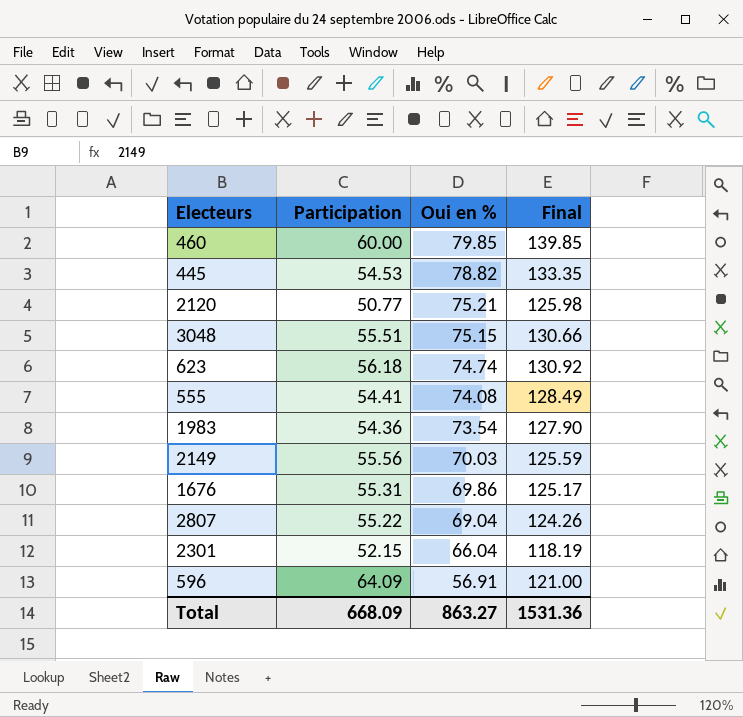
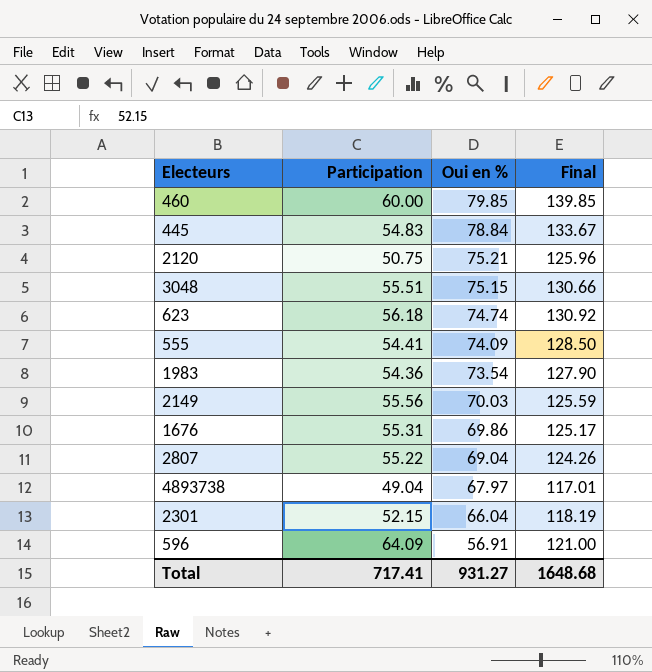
445 | Participation: 54.53 -> 54.83
445 | Oui en %: 78.82 -> 78.84
445 | Final: 133.35 -> 133.67
2120 | Participation: 50.77 -> 50.75
2120 | Final: 125.98 -> 125.96
555 | Oui en %: 74.08 -> 74.09
555 | Final: 128.49 -> 128.50
row 4893738: none -> 49.04 | 67.97 | 117.01
Total | Participation: 668.09 -> 717.41
Total | Oui en %: 863.27 -> 931.27
Total | Final: 1531.36 -> 1648.68

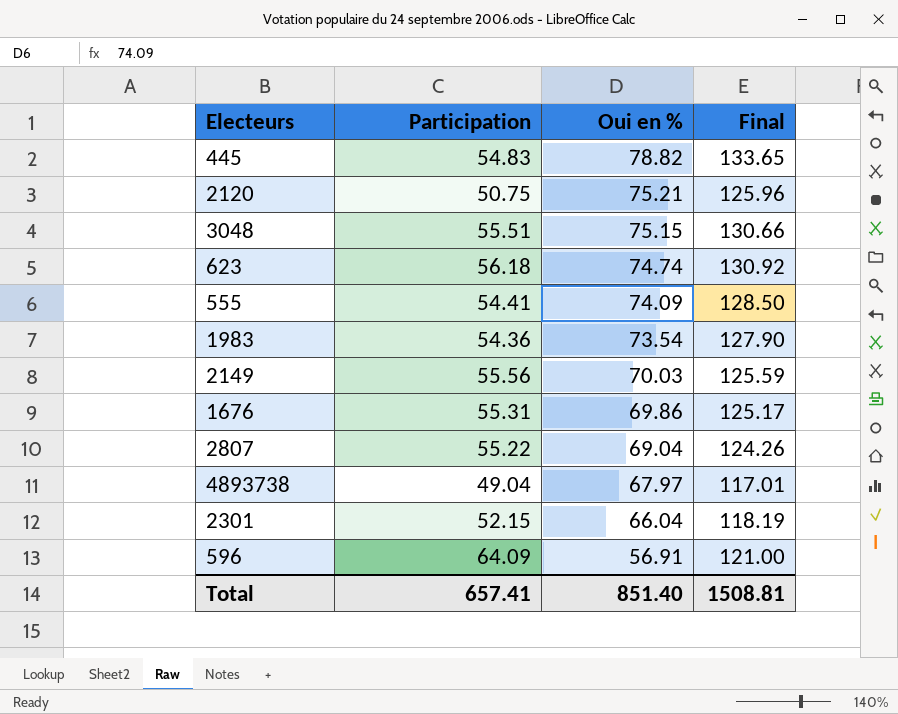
row 460: 60.00 | 79.85 | 139.85 -> none
445 | Oui en %: 78.84 -> 78.82
445 | Final: 133.67 -> 133.65
Total | Participation: 717.41 -> 657.41
Total | Oui en %: 931.27 -> 851.40
Total | Final: 1648.68 -> 1508.81

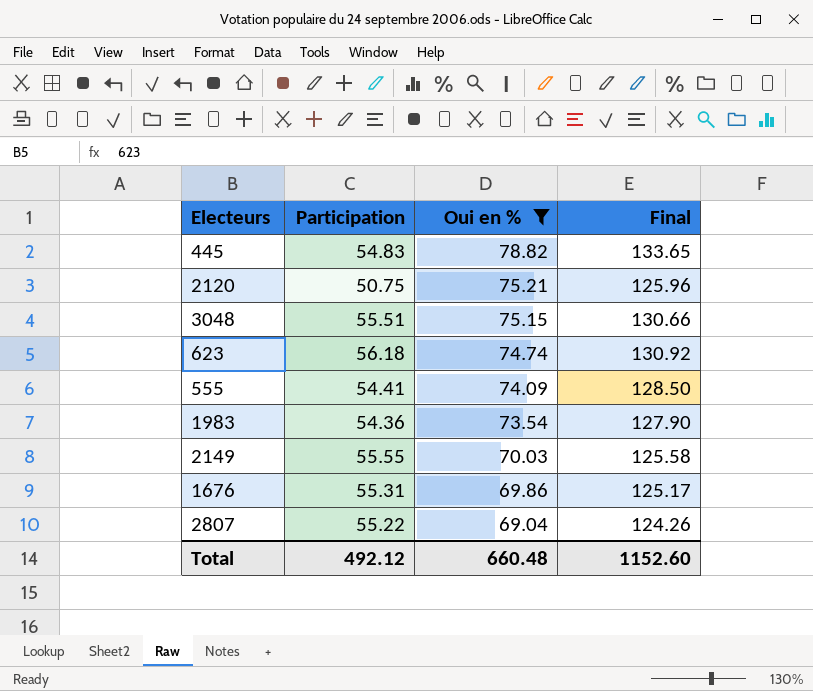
filter: none -> Oui en % >= 69.04
2149 | Participation: 55.56 -> 55.55
2149 | Final: 125.59 -> 125.58
Total | Participation: 657.41 -> 492.12
Total | Oui en %: 851.40 -> 660.48
Total | Final: 1508.81 -> 1152.60

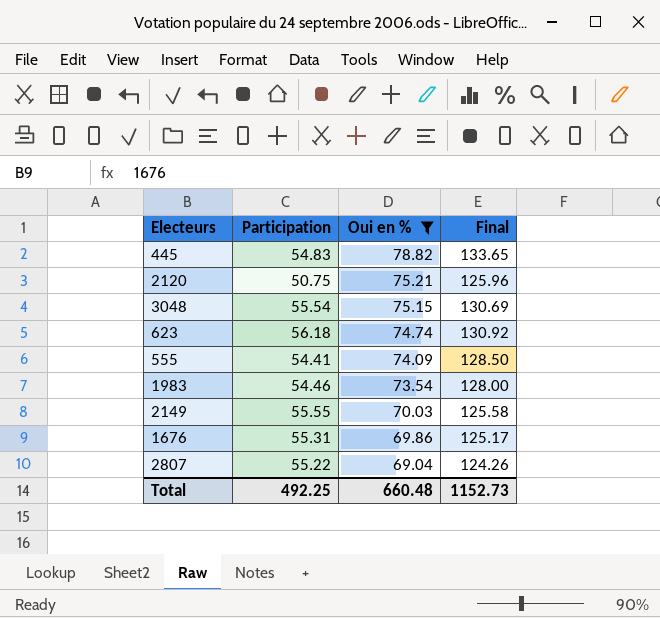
3048 | Participation: 55.51 -> 55.54
3048 | Final: 130.66 -> 130.69
1983 | Participation: 54.36 -> 54.46
1983 | Final: 127.90 -> 128.00
Total | Participation: 492.12 -> 492.25
Total | Final: 1152.60 -> 1152.73

